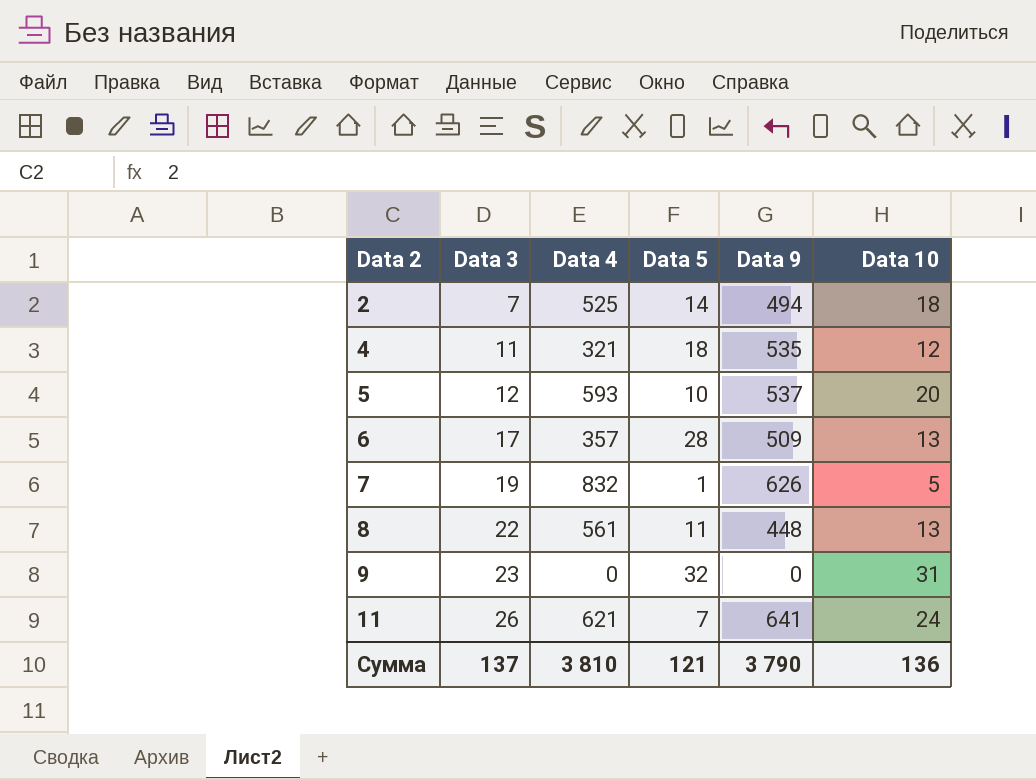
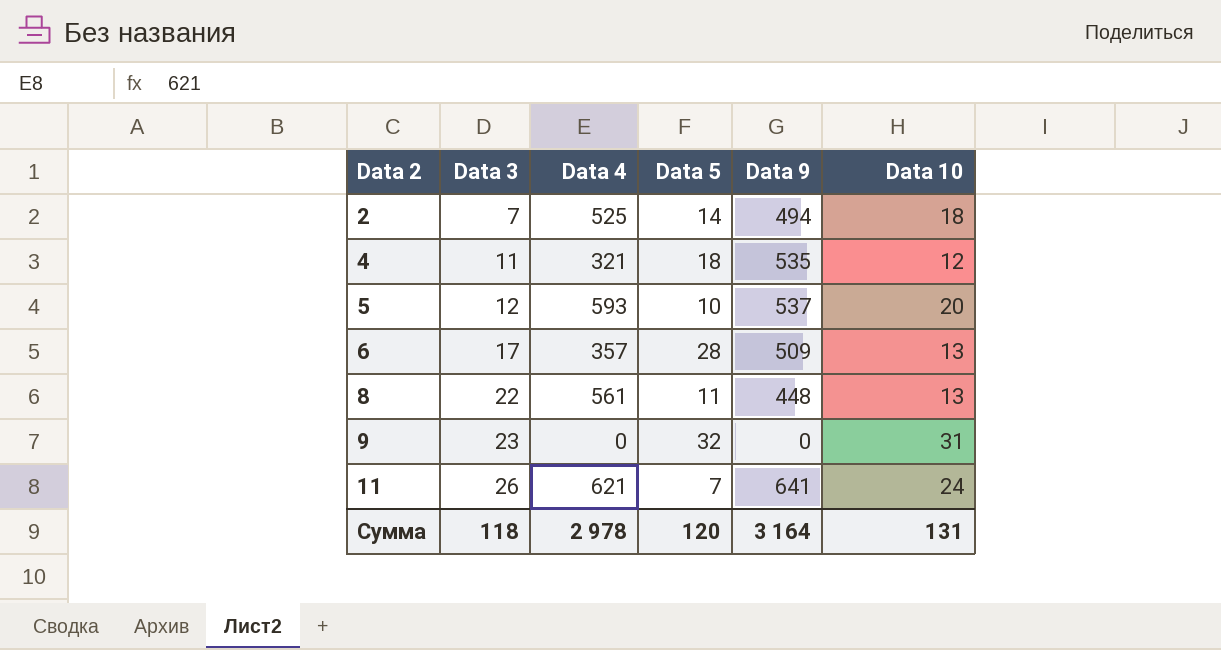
row 7: 19 | 832 | 1 | 626 | 5 -> none
Сумма | Data 3: 137 -> 118
Сумма | Data 4: 3 810 -> 2 978
Сумма | Data 5: 121 -> 120
Сумма | Data 9: 3 790 -> 3 164
Сумма | Data 10: 136 -> 131

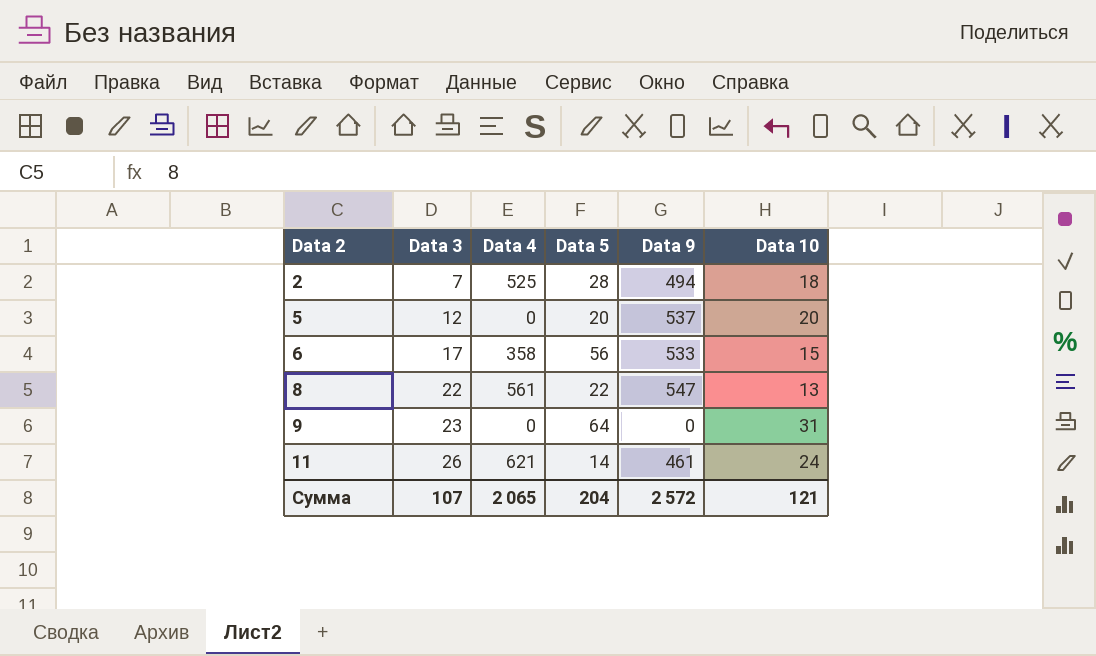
row 4: 11 | 321 | 18 | 535 | 12 -> none
2 | Data 5: 14 -> 28
5 | Data 4: 593 -> 0
5 | Data 5: 10 -> 20
6 | Data 4: 357 -> 358
6 | Data 5: 28 -> 56
6 | Data 9: 509 -> 533
6 | Data 10: 13 -> 15
8 | Data 5: 11 -> 22
8 | Data 9: 448 -> 547
9 | Data 5: 32 -> 64
11 | Data 5: 7 -> 14
11 | Data 9: 641 -> 461
Сумма | Data 3: 118 -> 107
Сумма | Data 4: 2 978 -> 2 065
Сумма | Data 5: 120 -> 204
Сумма | Data 9: 3 164 -> 2 572
Сумма | Data 10: 131 -> 121

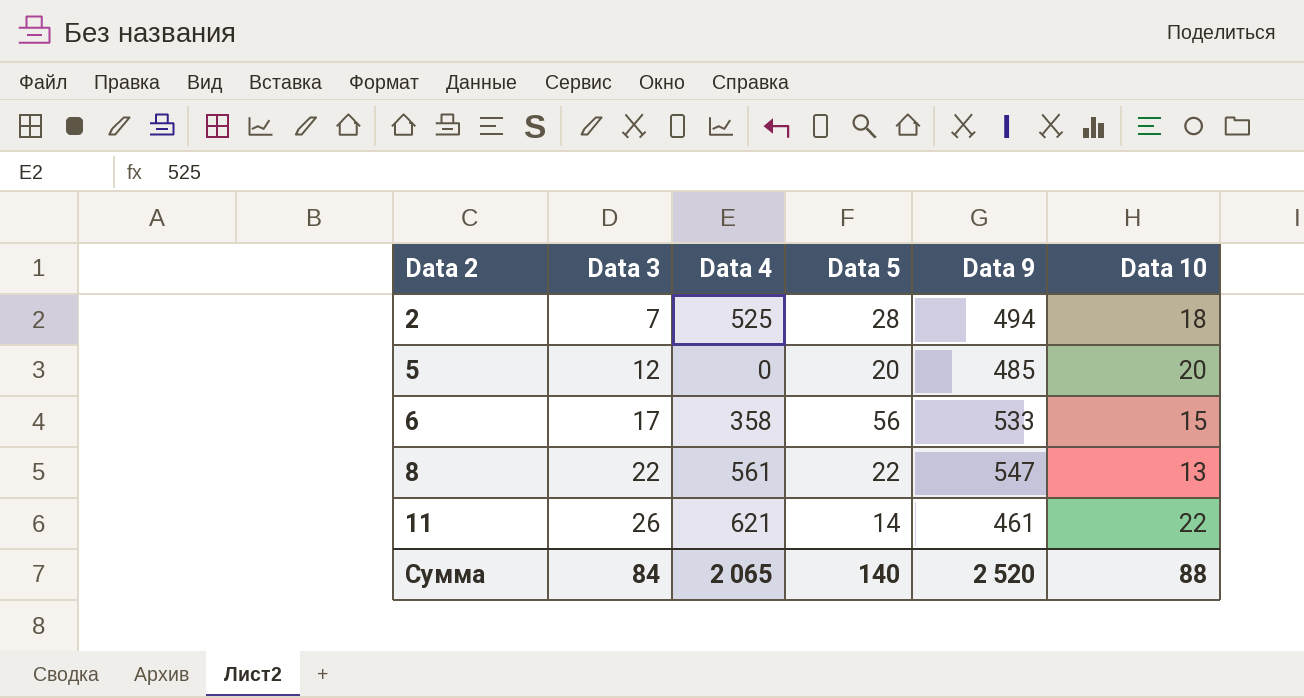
row 9: 23 | 0 | 64 | 0 | 31 -> none
5 | Data 9: 537 -> 485
11 | Data 10: 24 -> 22
Сумма | Data 3: 107 -> 84
Сумма | Data 5: 204 -> 140
Сумма | Data 9: 2 572 -> 2 520
Сумма | Data 10: 121 -> 88

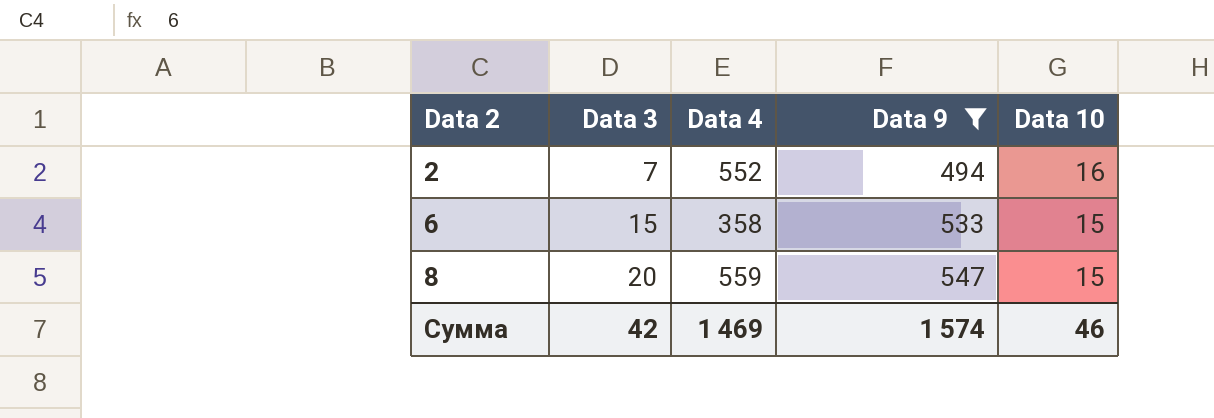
filter: none -> Data 9 >= 494
column Data 5 | position: 4 -> none
2 | Data 4: 525 -> 552
2 | Data 10: 18 -> 16
6 | Data 3: 17 -> 15
8 | Data 3: 22 -> 20
8 | Data 4: 561 -> 559
8 | Data 10: 13 -> 15
Сумма | Data 3: 84 -> 42
Сумма | Data 4: 2 065 -> 1 469
Сумма | Data 9: 2 520 -> 1 574
Сумма | Data 10: 88 -> 46

